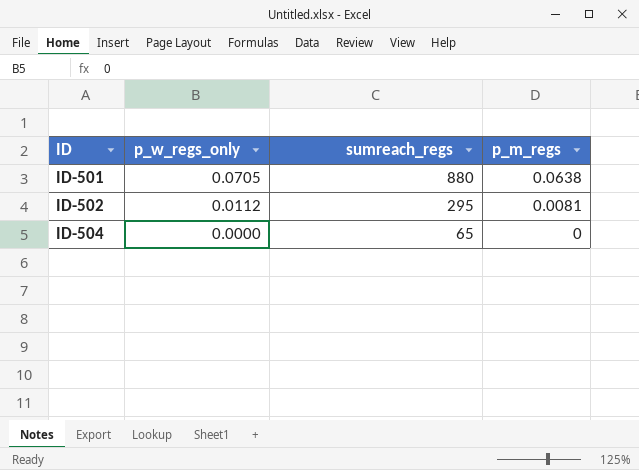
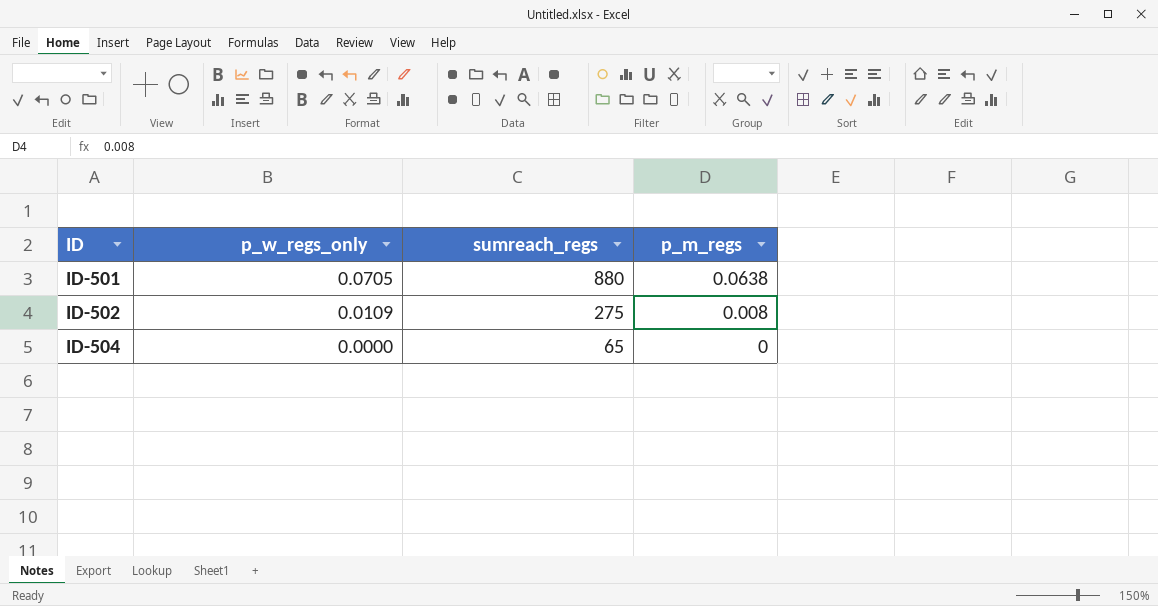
ID-502 | p_w_regs_only: 0.0112 -> 0.0109
ID-502 | sumreach_regs: 295 -> 275
ID-502 | p_m_regs: 0.0081 -> 0.008

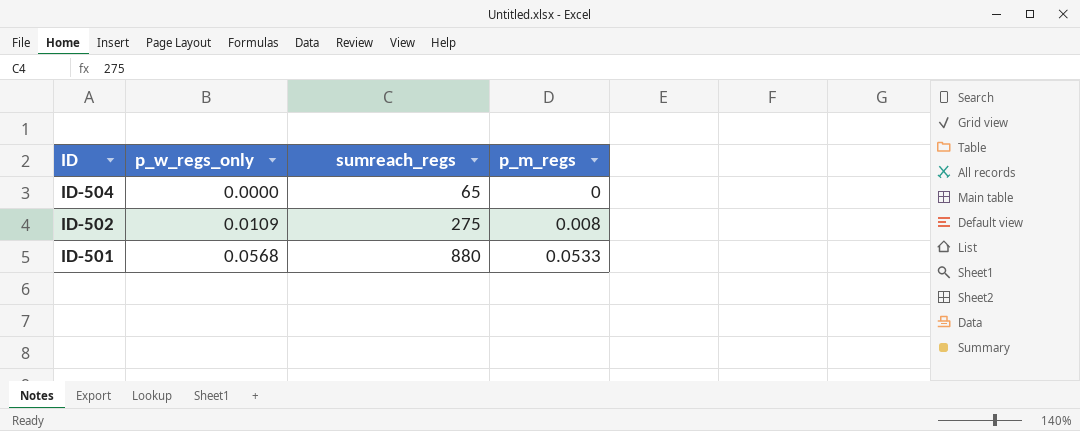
row order: ID ascending -> ID descending
ID-501 | p_w_regs_only: 0.0705 -> 0.0568
ID-501 | p_m_regs: 0.0638 -> 0.0533

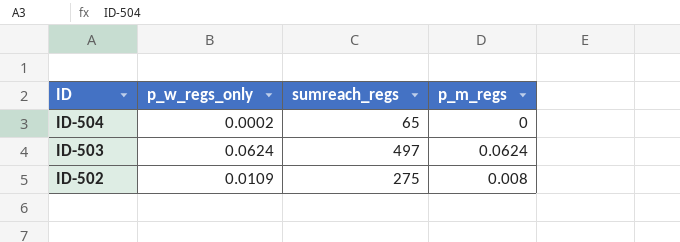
row ID-501: 0.0568 | 880 | 0.0533 -> none
ID-504 | p_w_regs_only: 0.0000 -> 0.0002
row ID-503: none -> 0.0624 | 497 | 0.0624

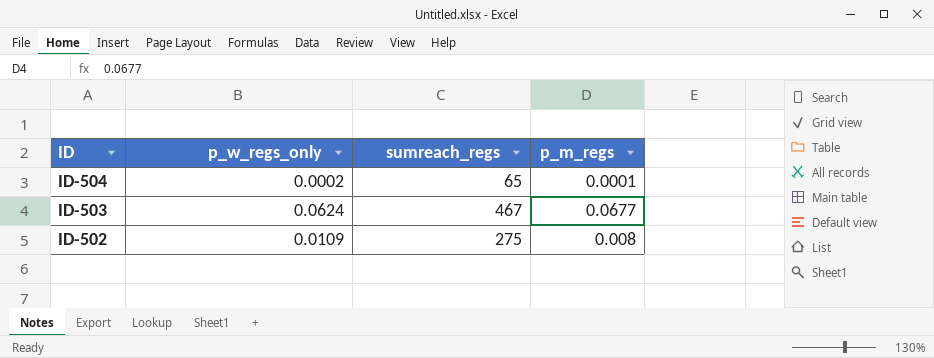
ID-504 | p_m_regs: 0 -> 0.0001
ID-503 | sumreach_regs: 497 -> 467
ID-503 | p_m_regs: 0.0624 -> 0.0677

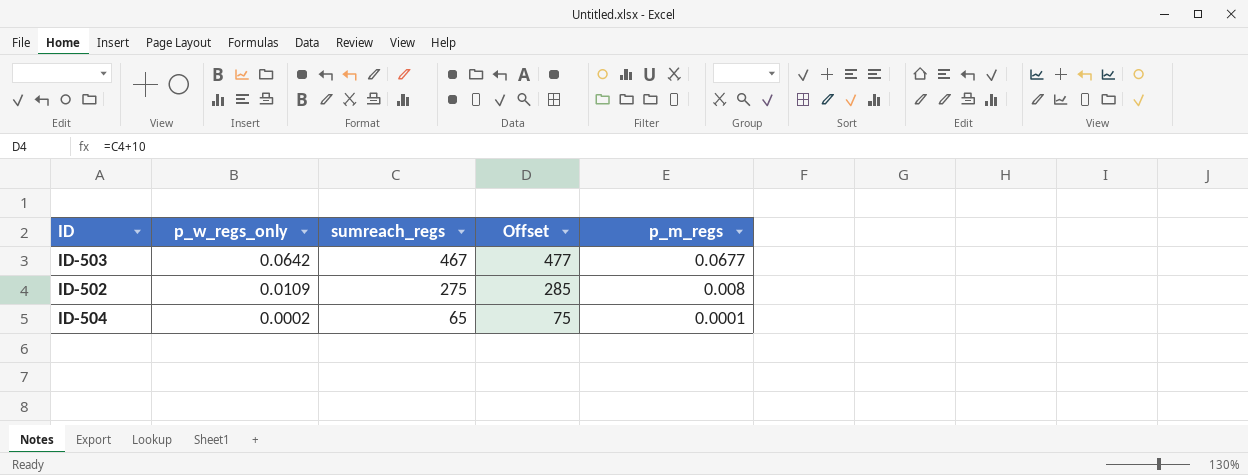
row order: ID descending -> p_w_regs_only descending
column Offset | formula: none -> [sumreach_regs] + 10
ID-503 | p_w_regs_only: 0.0624 -> 0.0642

